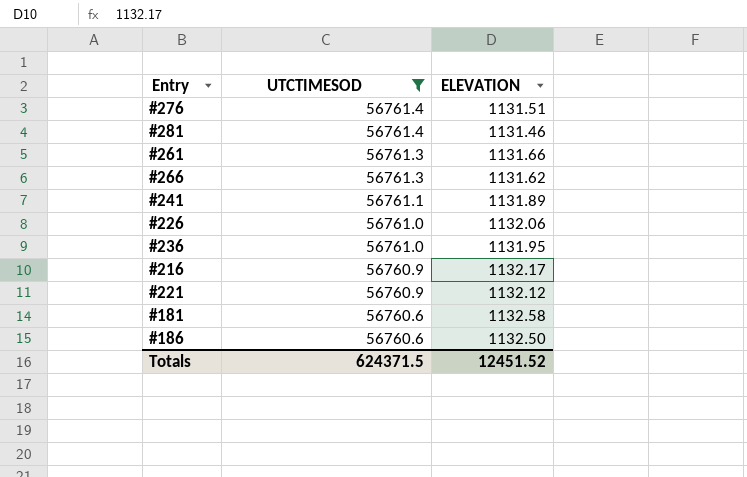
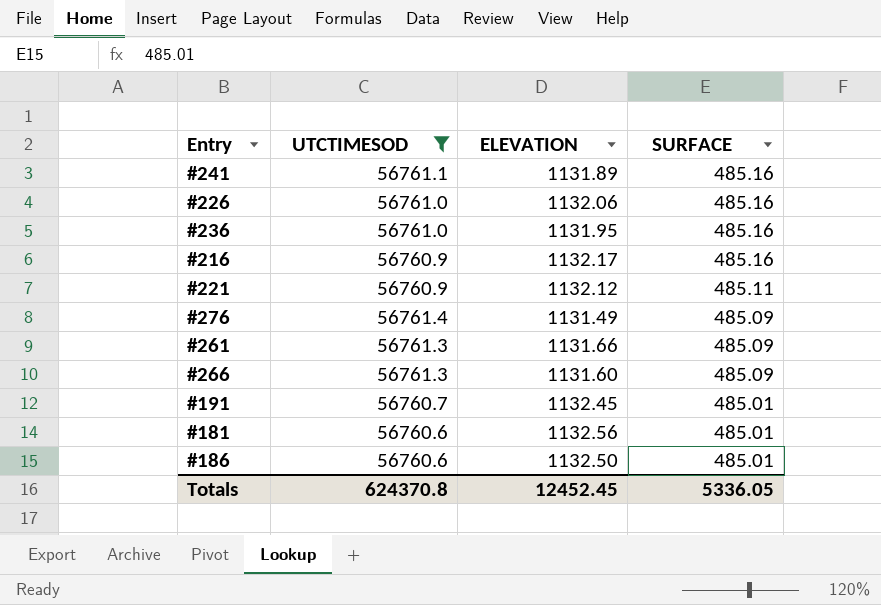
row order: UTCTIMESOD descending -> SURFACE descending
column SURFACE | position: none -> 4
row #281: 56761.4 | 1131.46 -> none
#276 | ELEVATION: 1131.51 -> 1131.49
#266 | ELEVATION: 1131.62 -> 1131.60
row #191: none -> 56760.7 | 1132.45 | 485.01
#181 | ELEVATION: 1132.58 -> 1132.56
Totals | UTCTIMESOD: 624371.5 -> 624370.8
Totals | ELEVATION: 12451.52 -> 12452.45

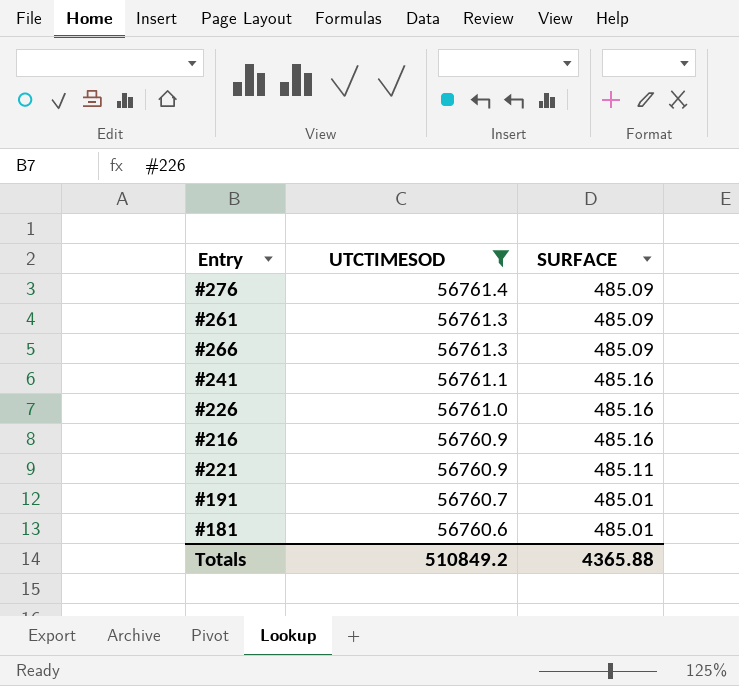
row order: SURFACE descending -> UTCTIMESOD descending
column ELEVATION | position: 3 -> none
row #236: 56761.0 | 1131.95 | 485.16 -> none
row #186: 56760.6 | 1132.50 | 485.01 -> none
Totals | UTCTIMESOD: 624370.8 -> 510849.2
Totals | SURFACE: 5336.05 -> 4365.88

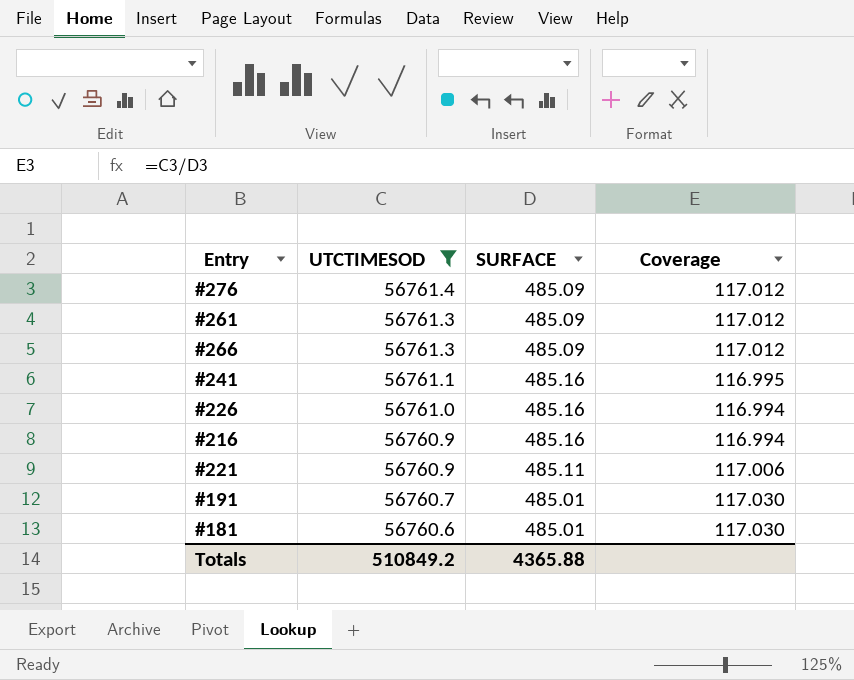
column Coverage | formula: none -> [UTCTIMESOD] / [SURFACE]

